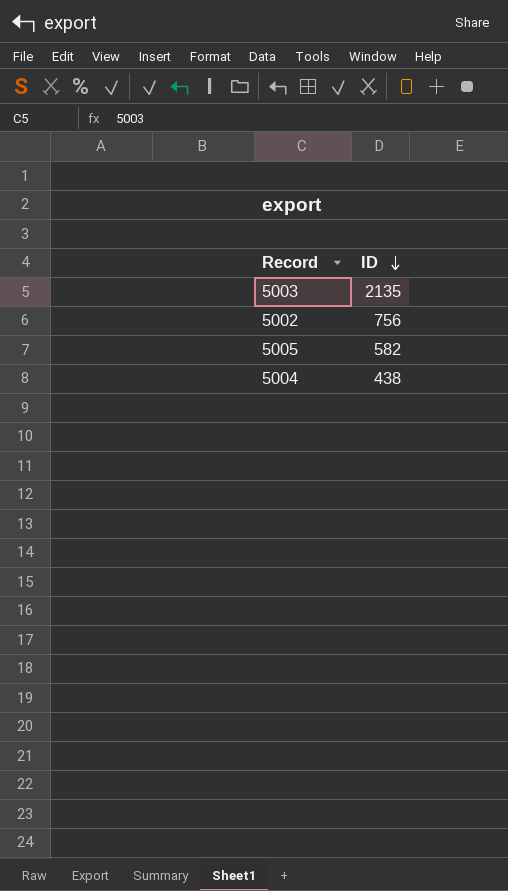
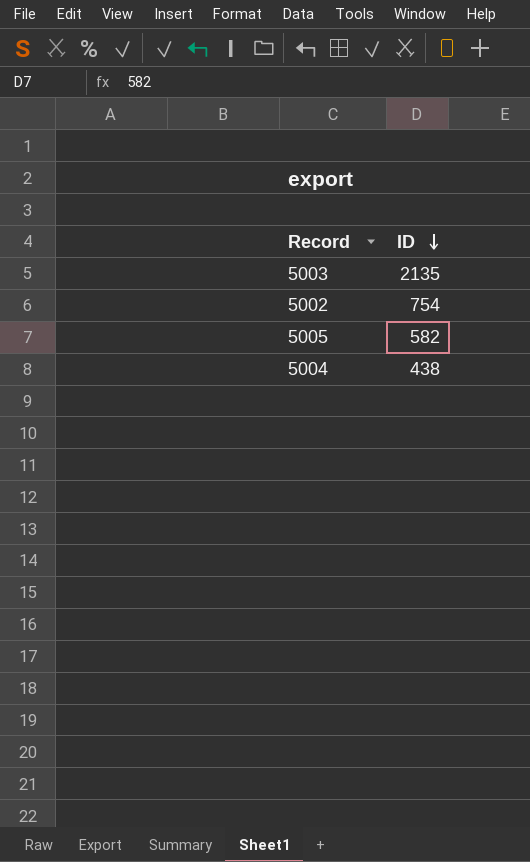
5002 | ID: 756 -> 754

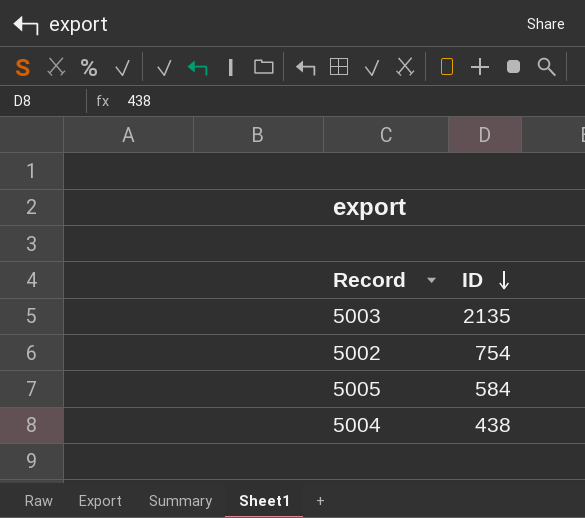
5005 | ID: 582 -> 584

